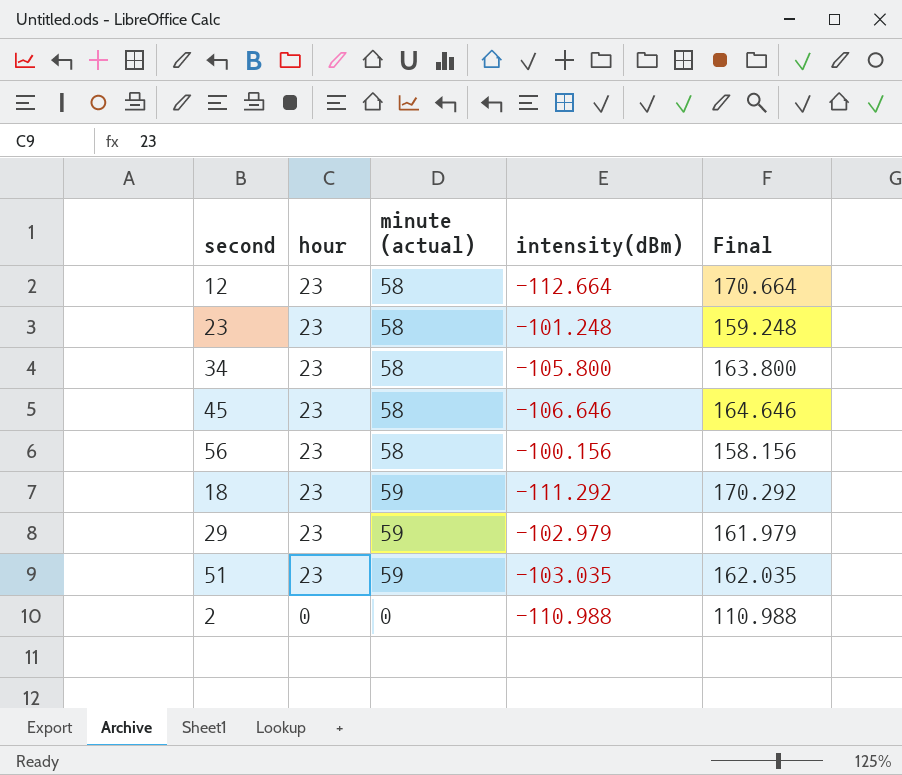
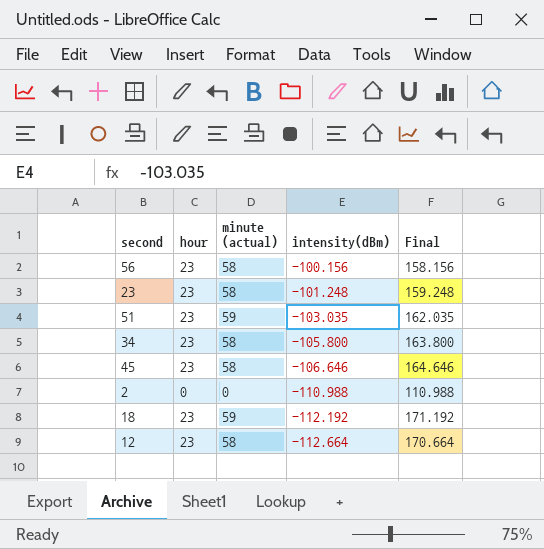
row order: hour descending -> intensity(dBm) descending
row 29: 23 | 59 | -102.979 | 161.979 -> none
18 | intensity(dBm): -111.292 -> -112.192
18 | Final: 170.292 -> 171.192

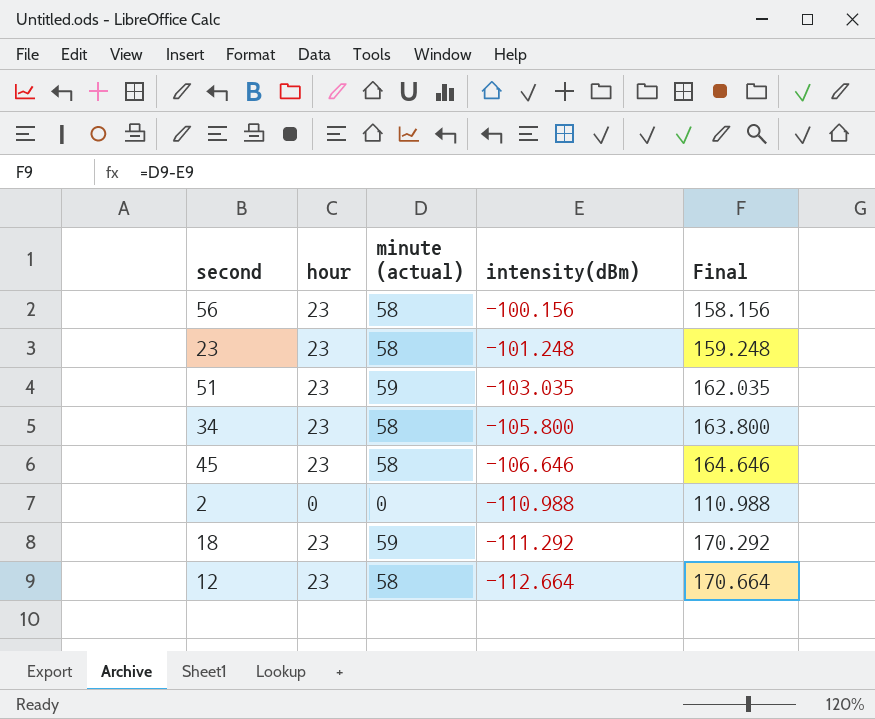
18 | intensity(dBm): -112.192 -> -111.292
18 | Final: 171.192 -> 170.292

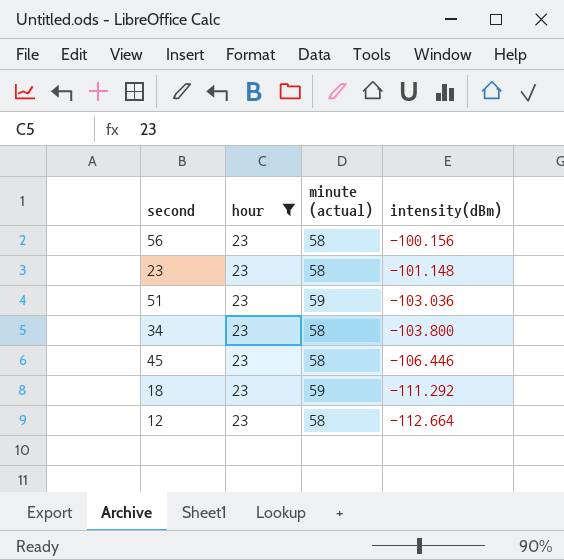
filter: none -> hour = 23
column Final | formula: [minute (actual)] - [intensity(dBm)] -> none
23 | intensity(dBm): -101.248 -> -101.148
51 | intensity(dBm): -103.035 -> -103.036
34 | intensity(dBm): -105.800 -> -103.800
45 | intensity(dBm): -106.646 -> -106.446

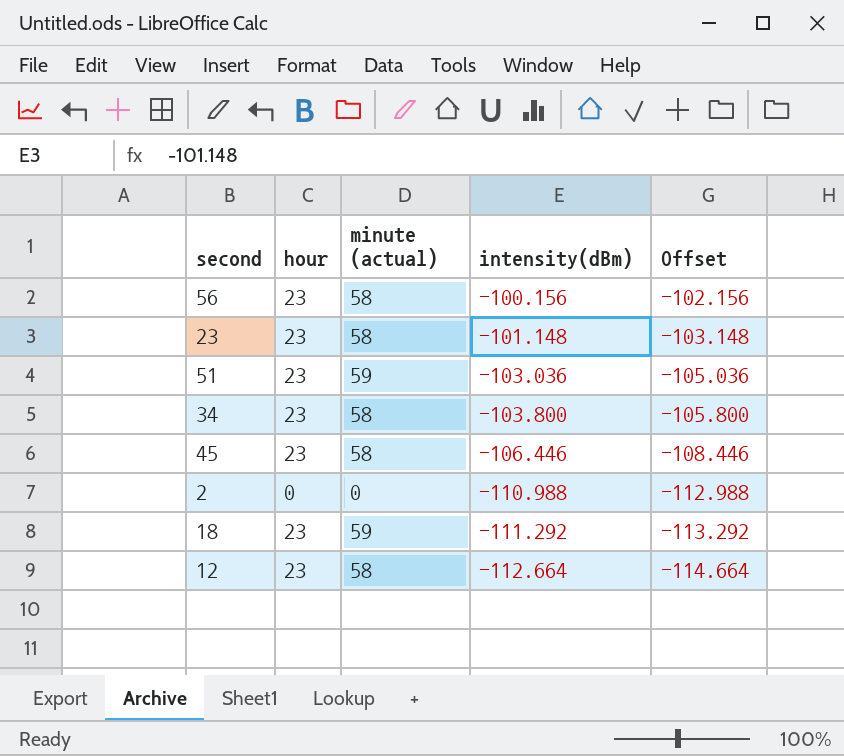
filter: hour = 23 -> none
column Offset | formula: none -> [intensity(dBm)] - 2

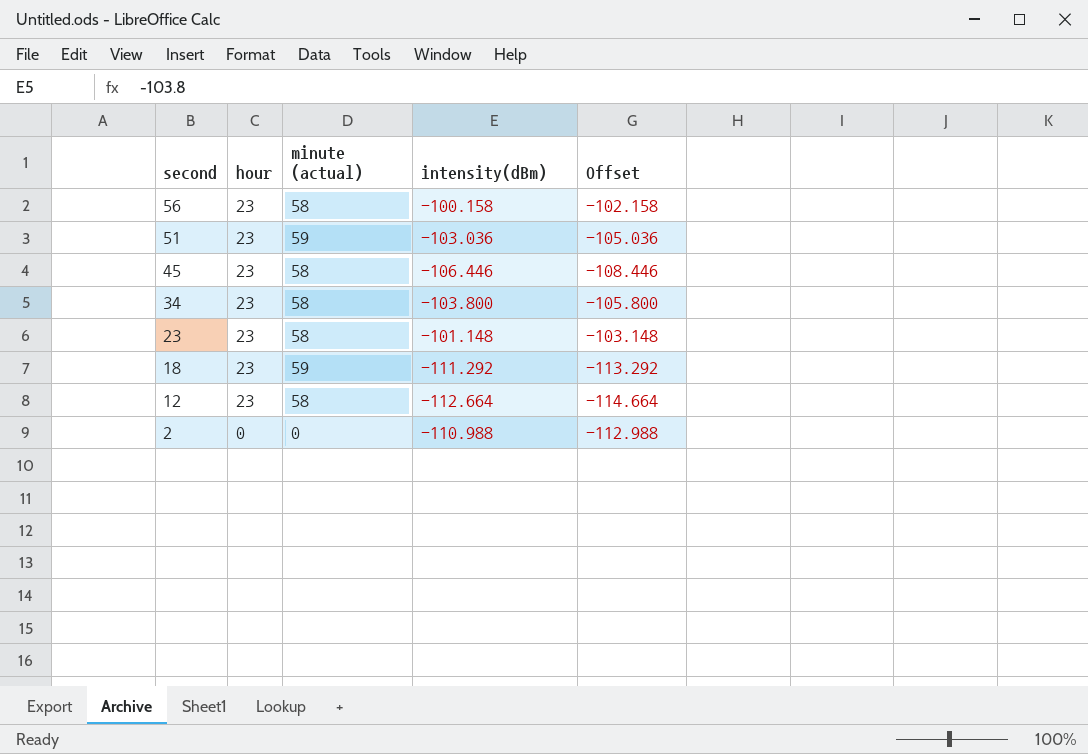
row order: intensity(dBm) descending -> second descending
56 | intensity(dBm): -100.156 -> -100.158
56 | Offset: -102.156 -> -102.158

